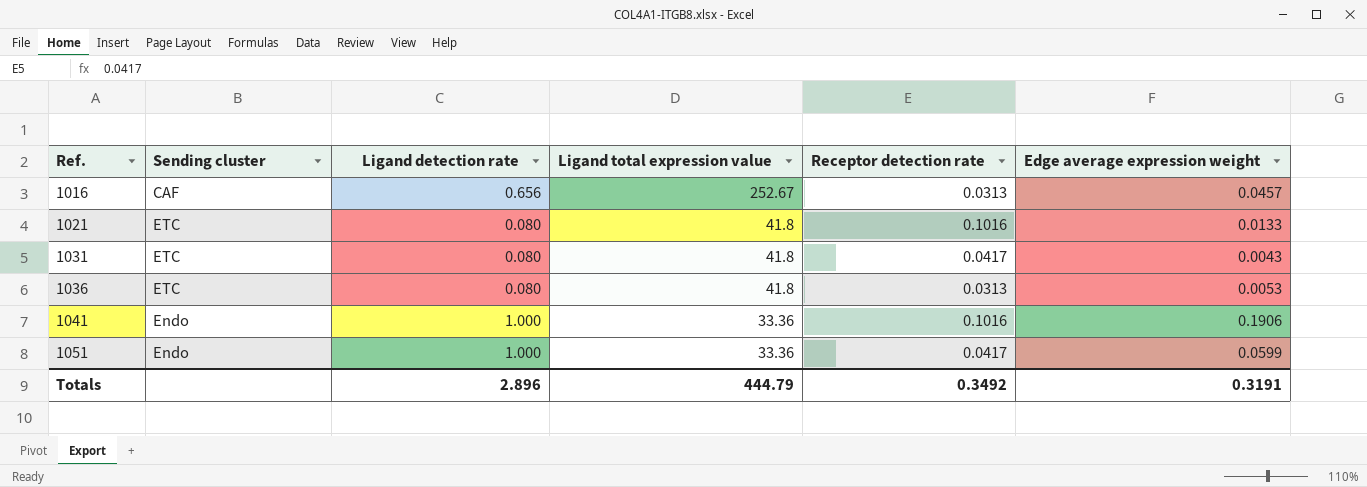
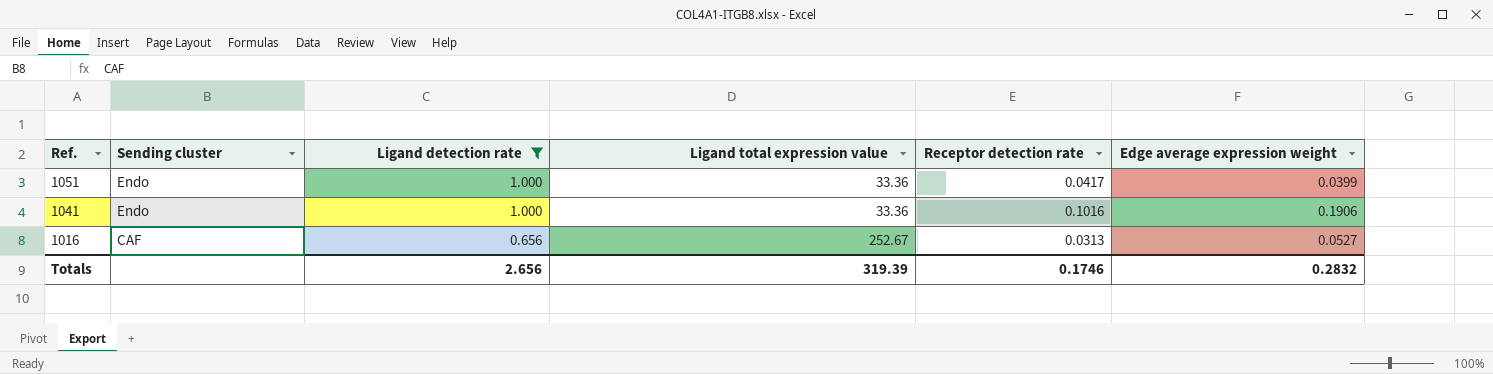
filter: none -> Ligand detection rate != 0.080
row order: Ref. ascending -> Ref. descending
1051 | Edge average expression weight: 0.0599 -> 0.0399
1016 | Edge average expression weight: 0.0457 -> 0.0527
Totals | Ligand detection rate: 2.896 -> 2.656
Totals | Ligand total expression value: 444.79 -> 319.39
Totals | Receptor detection rate: 0.3492 -> 0.1746
Totals | Edge average expression weight: 0.3191 -> 0.2832

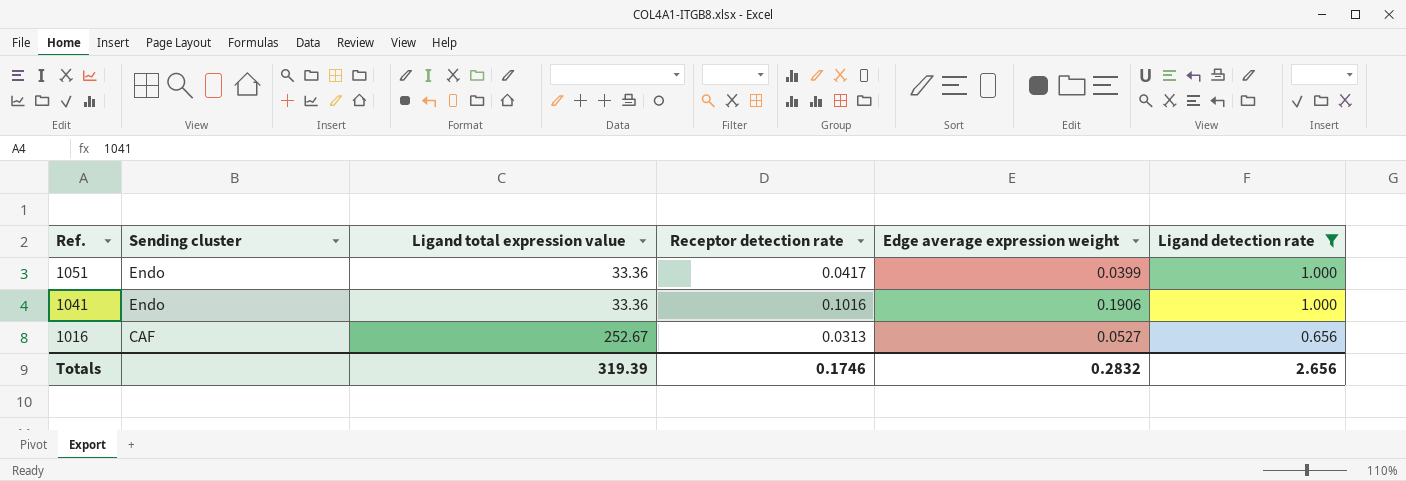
column Ligand detection rate | position: 3 -> 6

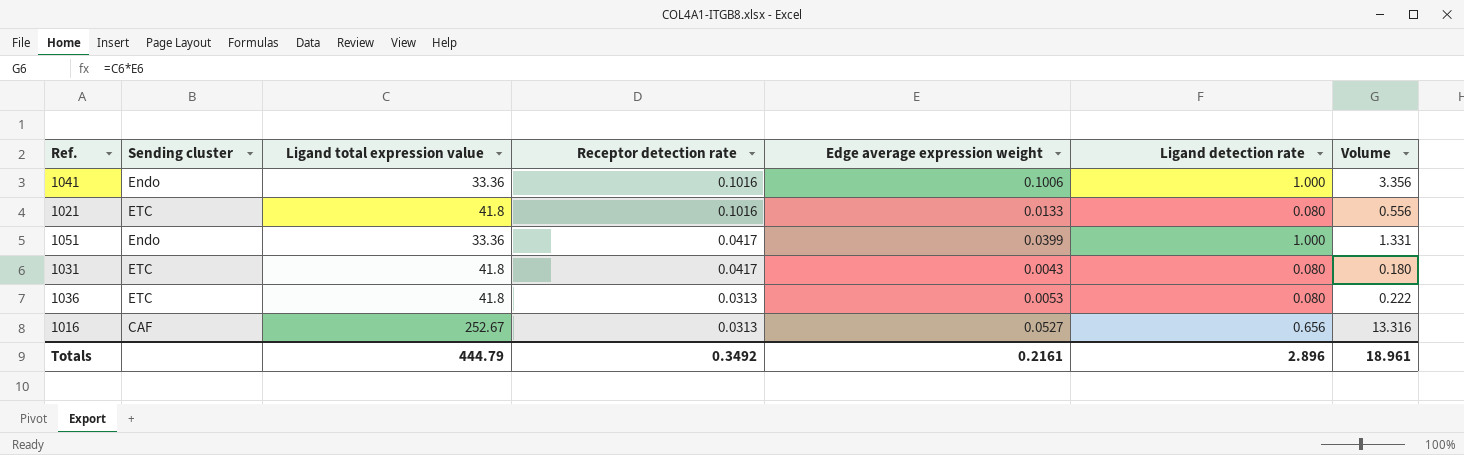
filter: Ligand detection rate != 0.080 -> none
row order: Ref. descending -> Receptor detection rate descending
column Volume | formula: none -> [Ligand total expression value] * [Edge average expression weight]
1041 | Edge average expression weight: 0.1906 -> 0.1006
Totals | Ligand total expression value: 319.39 -> 444.79
Totals | Receptor detection rate: 0.1746 -> 0.3492
Totals | Edge average expression weight: 0.2832 -> 0.2161
Totals | Ligand detection rate: 2.656 -> 2.896

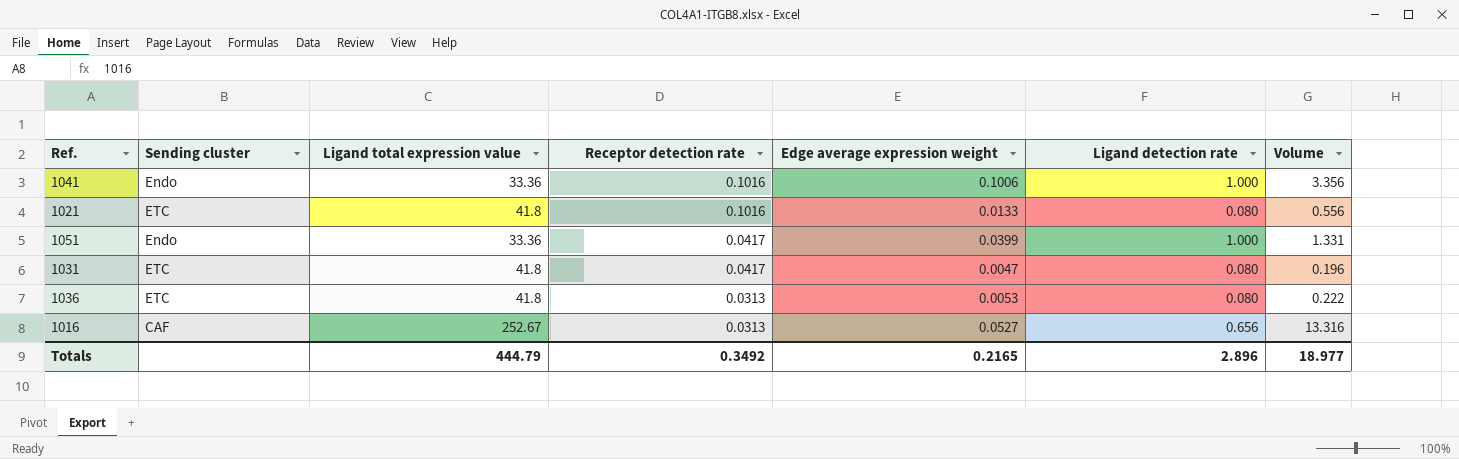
1031 | Edge average expression weight: 0.0043 -> 0.0047
1031 | Volume: 0.180 -> 0.196
Totals | Edge average expression weight: 0.2161 -> 0.2165
Totals | Volume: 18.961 -> 18.977

